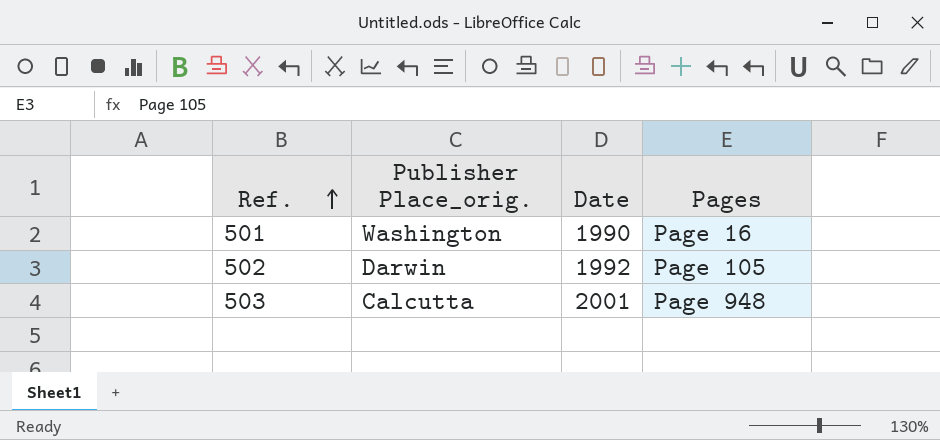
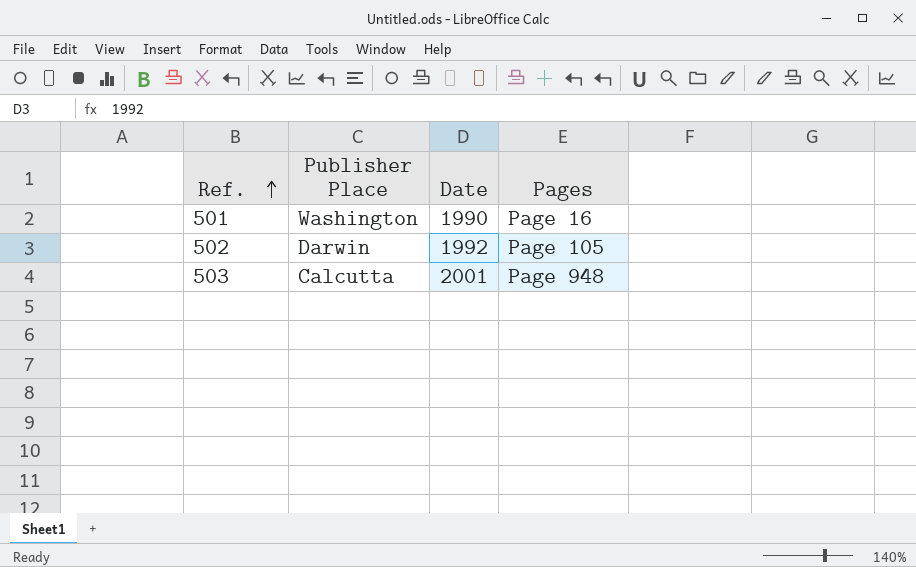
column name: Publisher Place_orig. -> Publisher Place

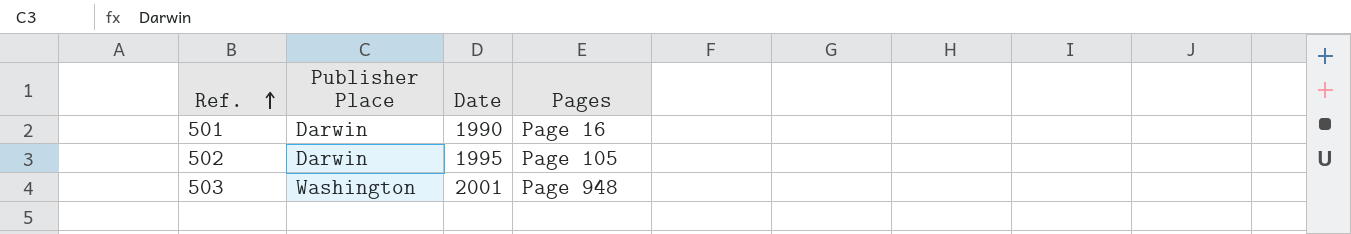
501 | Publisher Place: Washington -> Darwin
502 | Date: 1992 -> 1995
503 | Publisher Place: Calcutta -> Washington

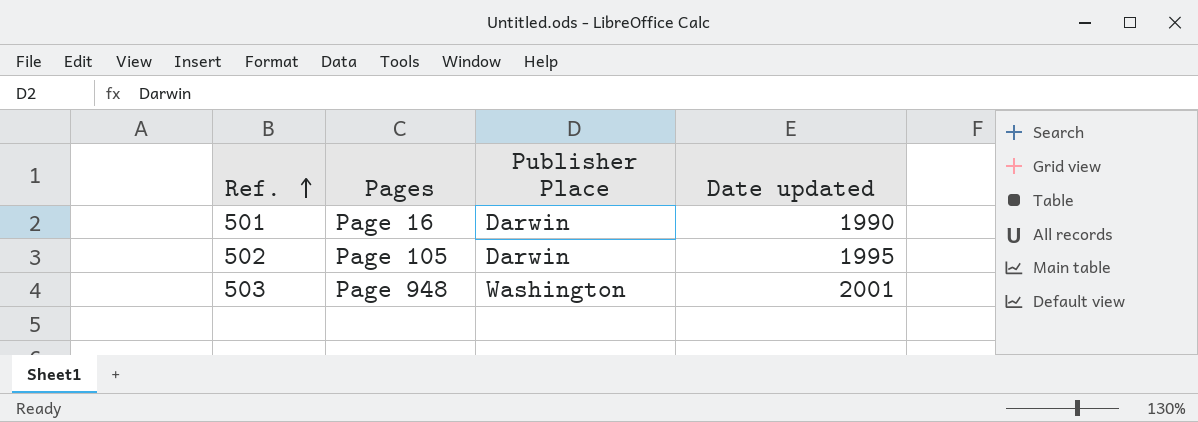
column Pages | position: 4 -> 2
column name: Date -> Date updated

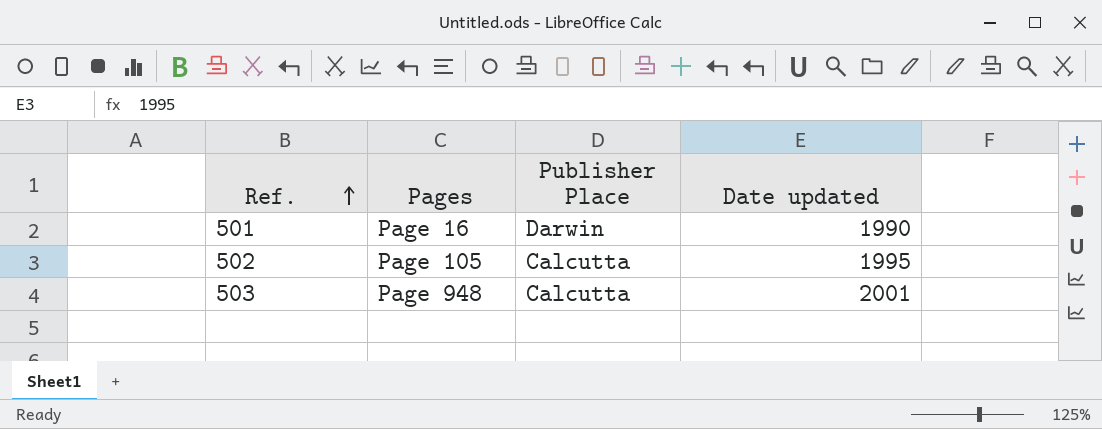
502 | Publisher Place: Darwin -> Calcutta
503 | Publisher Place: Washington -> Calcutta

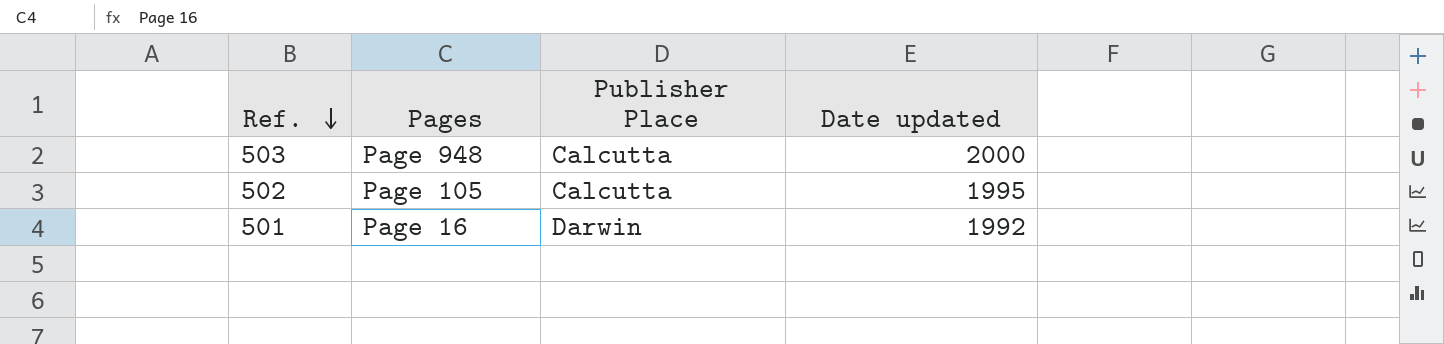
row order: Ref. ascending -> Ref. descending
503 | Date updated: 2001 -> 2000
501 | Date updated: 1990 -> 1992

